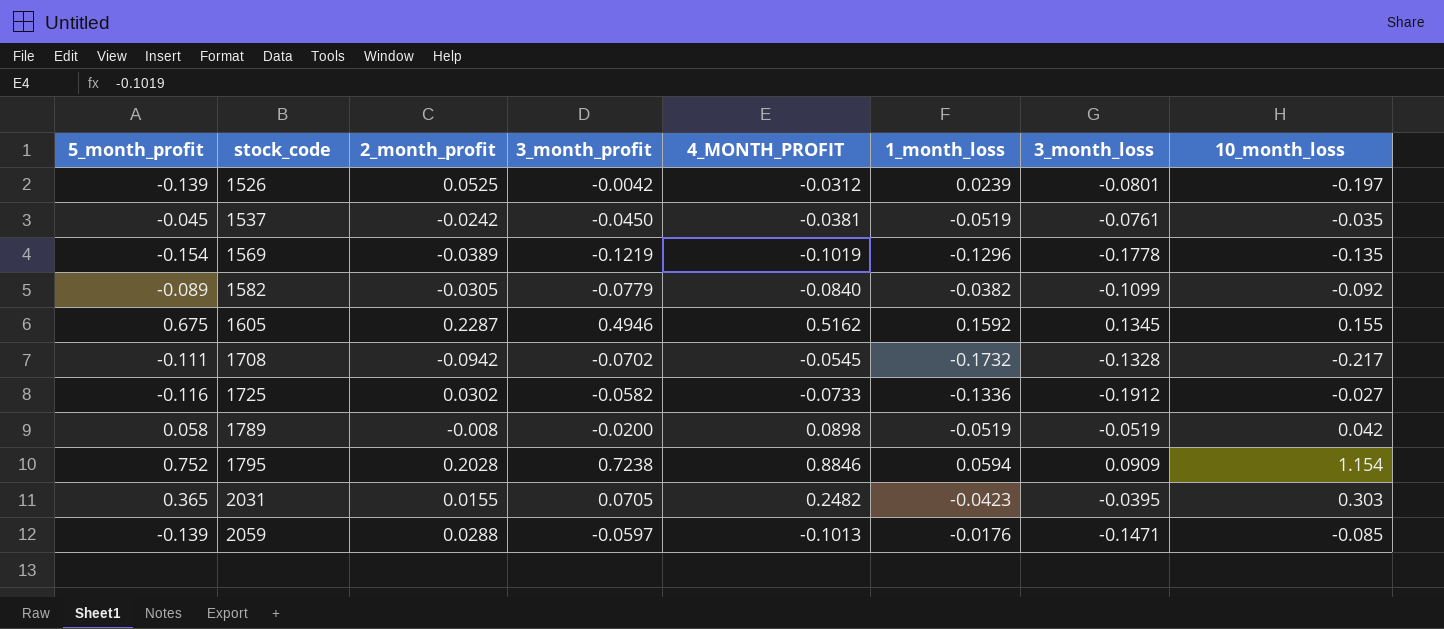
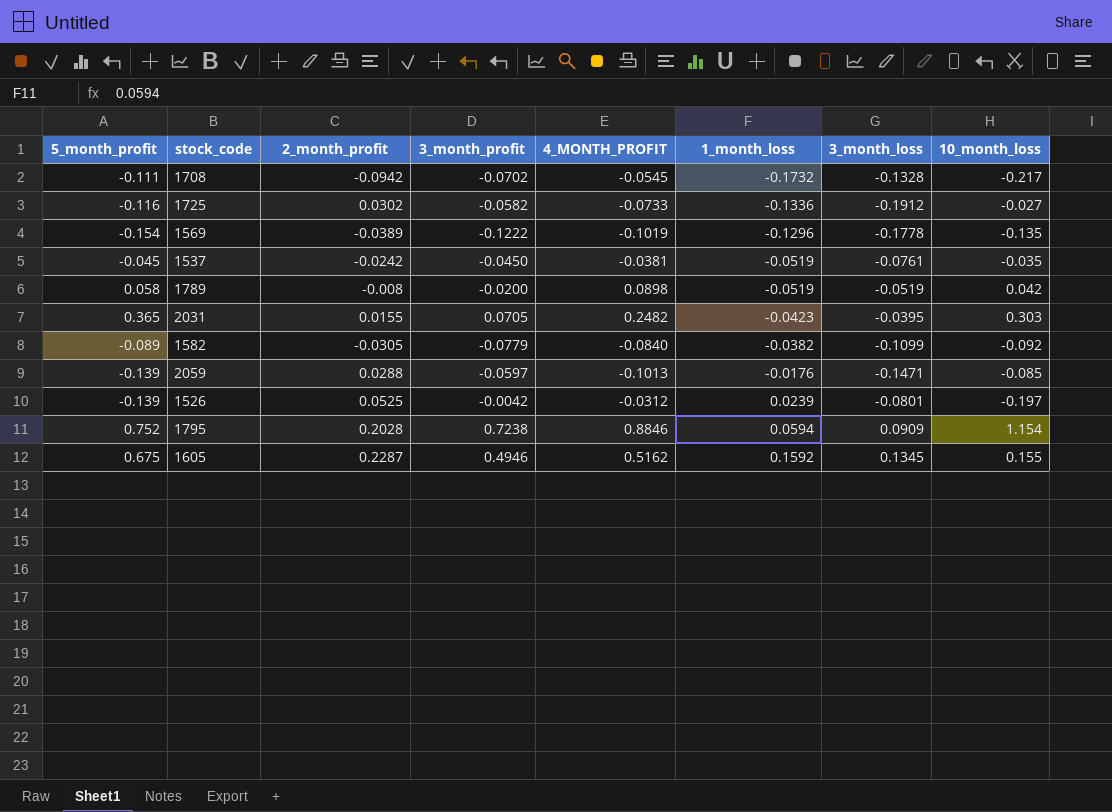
row order: stock_code ascending -> 1_month_loss ascending
1569 | 3_month_profit: -0.1219 -> -0.1222

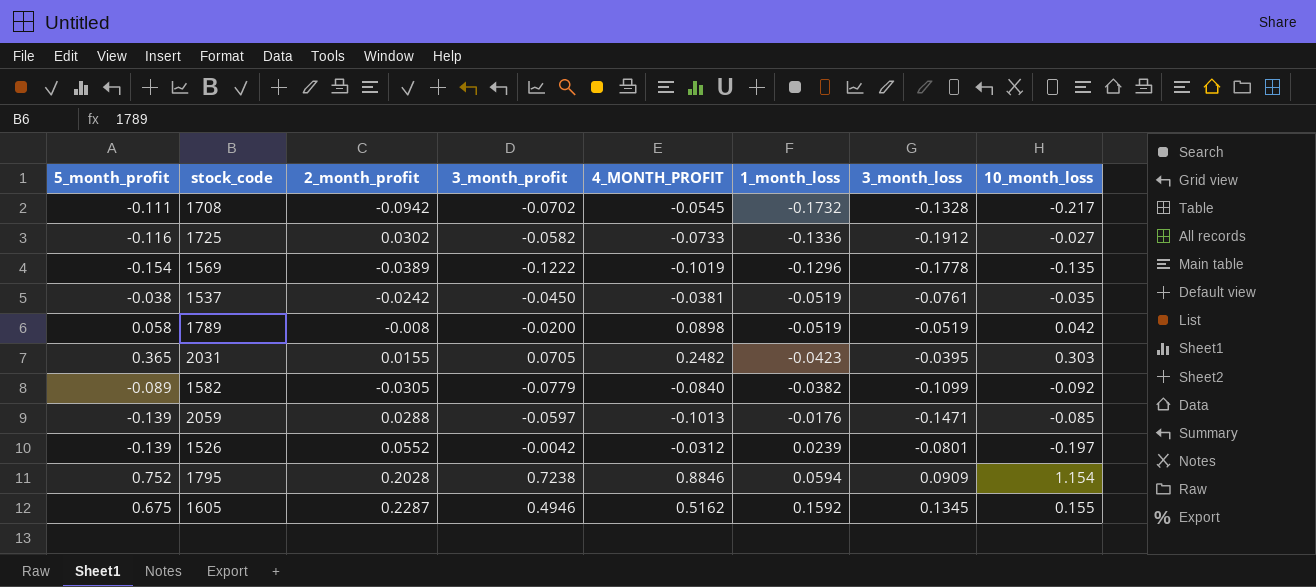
1537 | 5_month_profit: -0.045 -> -0.038
1526 | 2_month_profit: 0.0525 -> 0.0552

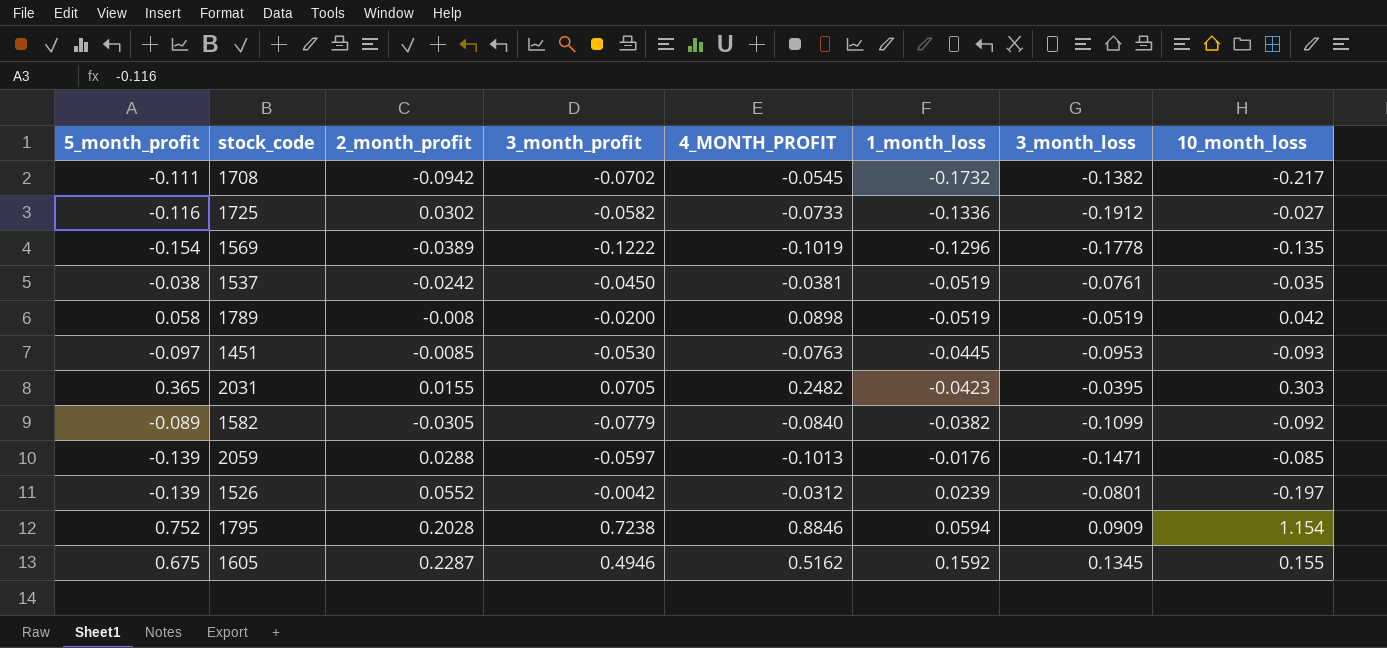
1708 | 3_month_loss: -0.1328 -> -0.1382
row 1451: none -> -0.097 | -0.0085 | -0.0530 | -0.0763 | -0.0445 | -0.0953 | -0.093

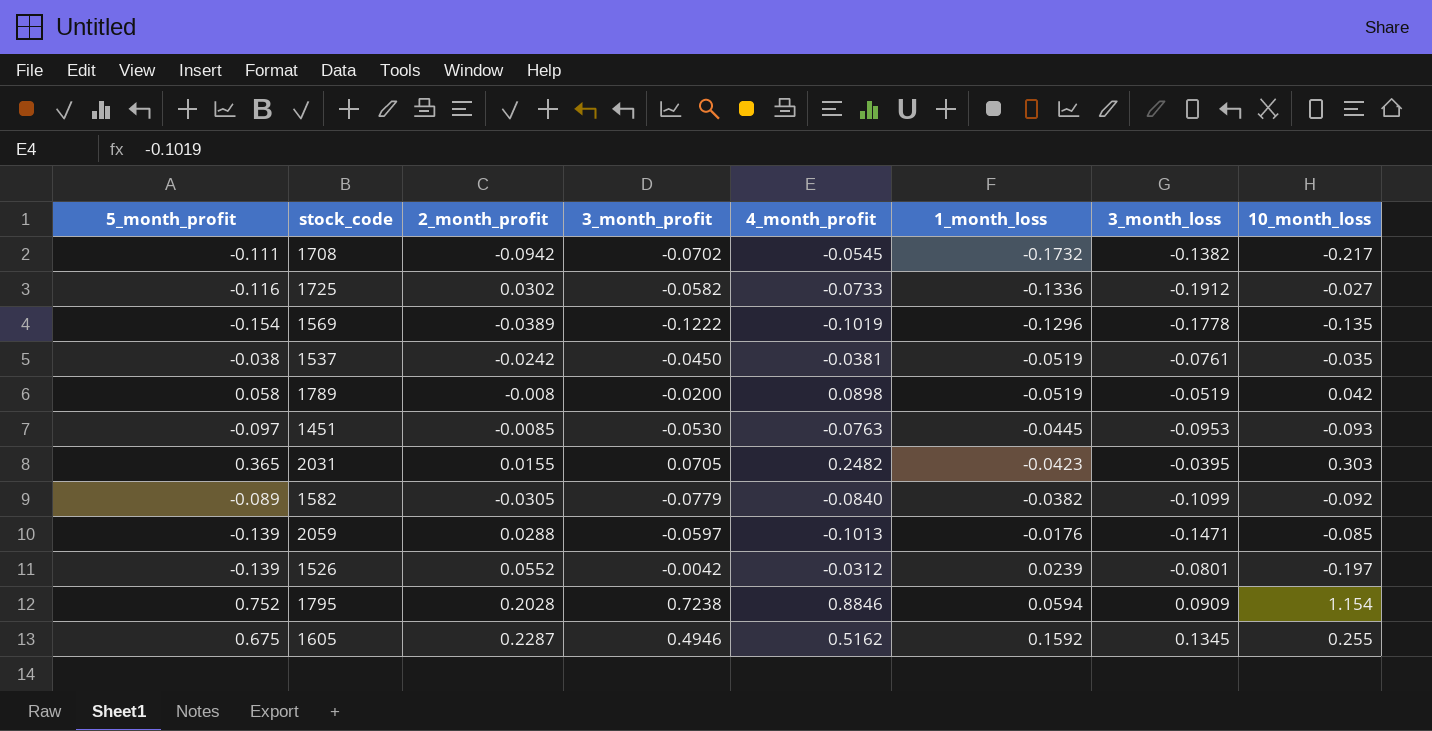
column name: 4_MONTH_PROFIT -> 4_month_profit
1605 | 10_month_loss: 0.155 -> 0.255

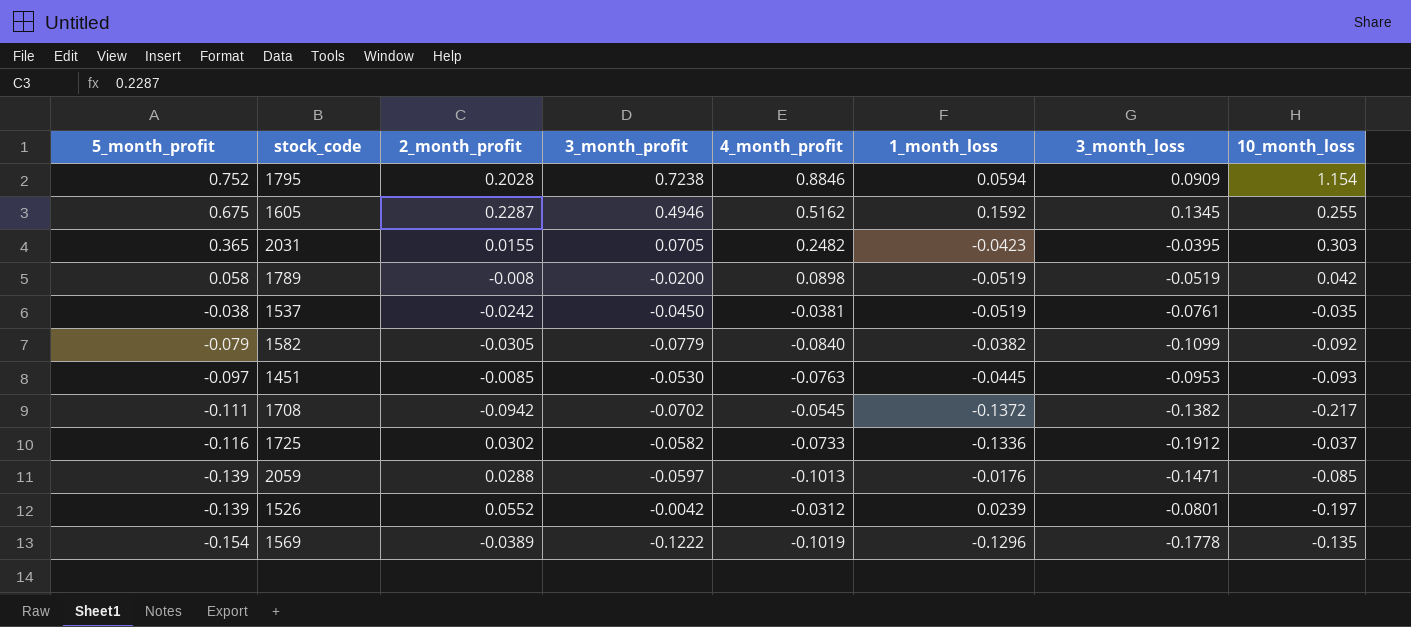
row order: 1_month_loss ascending -> 5_month_profit descending
1582 | 5_month_profit: -0.089 -> -0.079
1708 | 1_month_loss: -0.1732 -> -0.1372
1725 | 10_month_loss: -0.027 -> -0.037

